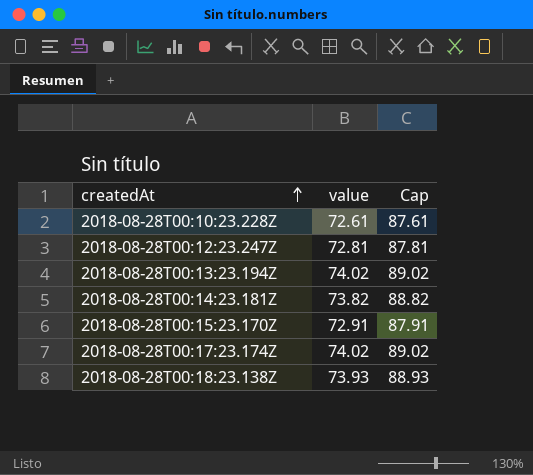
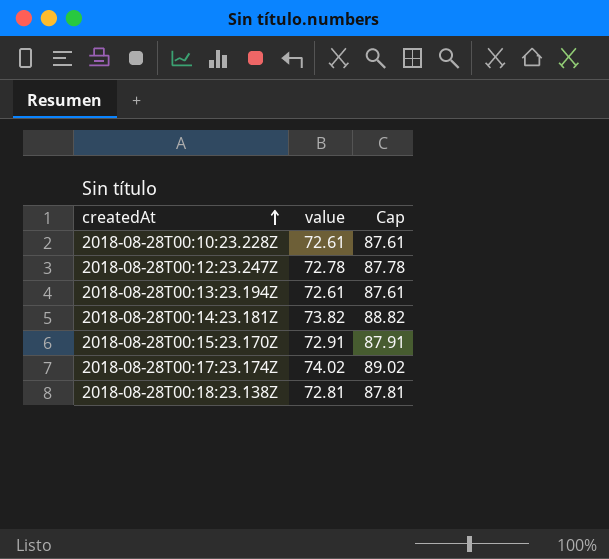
2018-08-28T00:12:23.247Z | value: 72.81 -> 72.78
2018-08-28T00:12:23.247Z | Cap: 87.81 -> 87.78
2018-08-28T00:13:23.194Z | value: 74.02 -> 72.61
2018-08-28T00:13:23.194Z | Cap: 89.02 -> 87.61
2018-08-28T00:18:23.138Z | value: 73.93 -> 72.81
2018-08-28T00:18:23.138Z | Cap: 88.93 -> 87.81

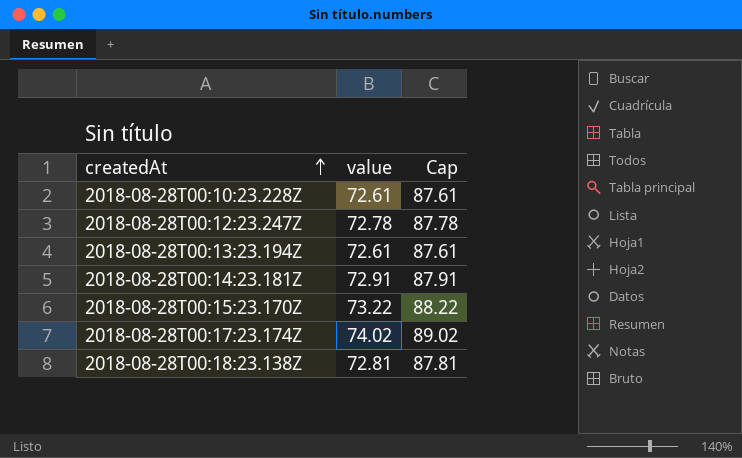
2018-08-28T00:14:23.181Z | value: 73.82 -> 72.91
2018-08-28T00:14:23.181Z | Cap: 88.82 -> 87.91
2018-08-28T00:15:23.170Z | value: 72.91 -> 73.22
2018-08-28T00:15:23.170Z | Cap: 87.91 -> 88.22

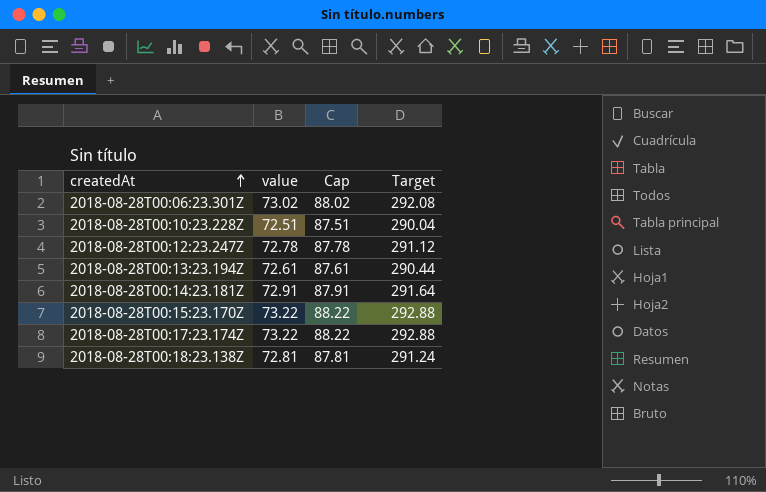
column Target | formula: none -> [value] * 4
row 2018-08-28T00:06:23.301Z: none -> 73.02 | 88.02 | 292.08
2018-08-28T00:10:23.228Z | value: 72.61 -> 72.51
2018-08-28T00:10:23.228Z | Cap: 87.61 -> 87.51
2018-08-28T00:17:23.174Z | value: 74.02 -> 73.22
2018-08-28T00:17:23.174Z | Cap: 89.02 -> 88.22

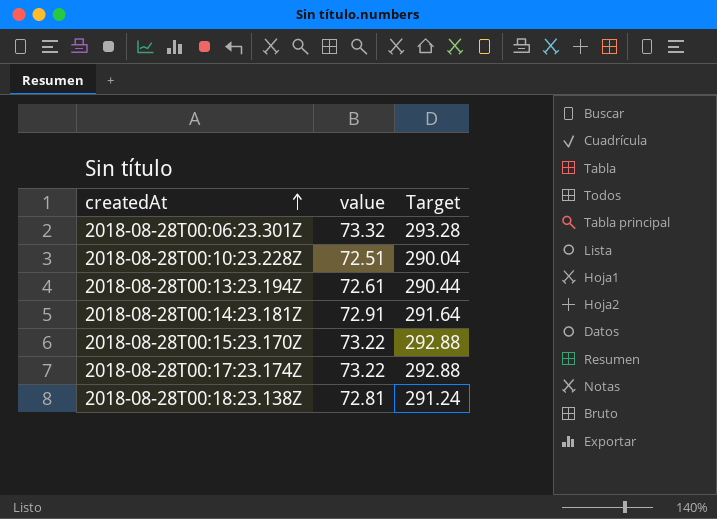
column Cap | formula: [value] + 15 -> none
row 2018-08-28T00:12:23.247Z: 72.78 | 87.78 | 291.12 -> none
2018-08-28T00:06:23.301Z | value: 73.02 -> 73.32
2018-08-28T00:06:23.301Z | Target: 292.08 -> 293.28

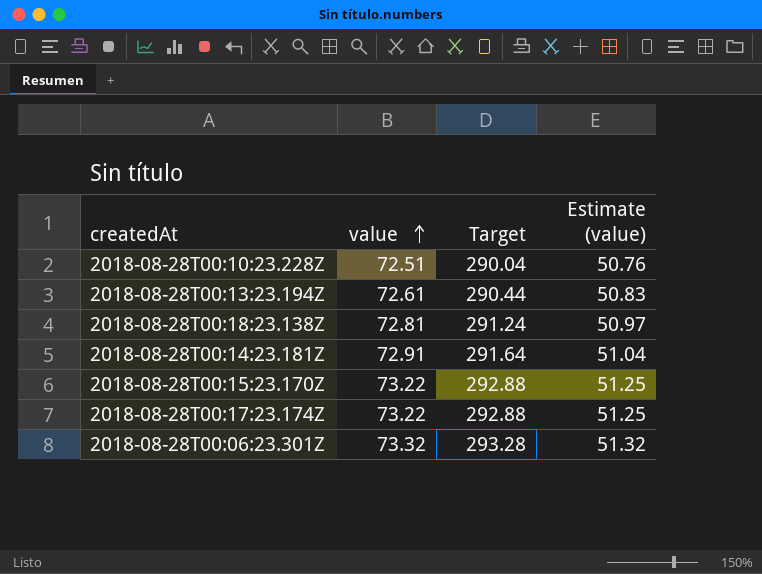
row order: createdAt ascending -> value ascending
column Estimate (value) | formula: none -> [value] * 0.7

